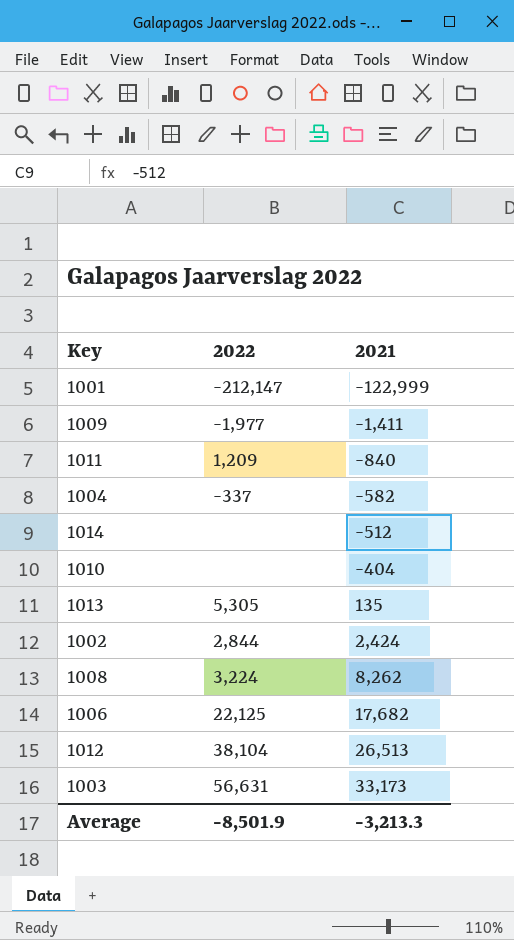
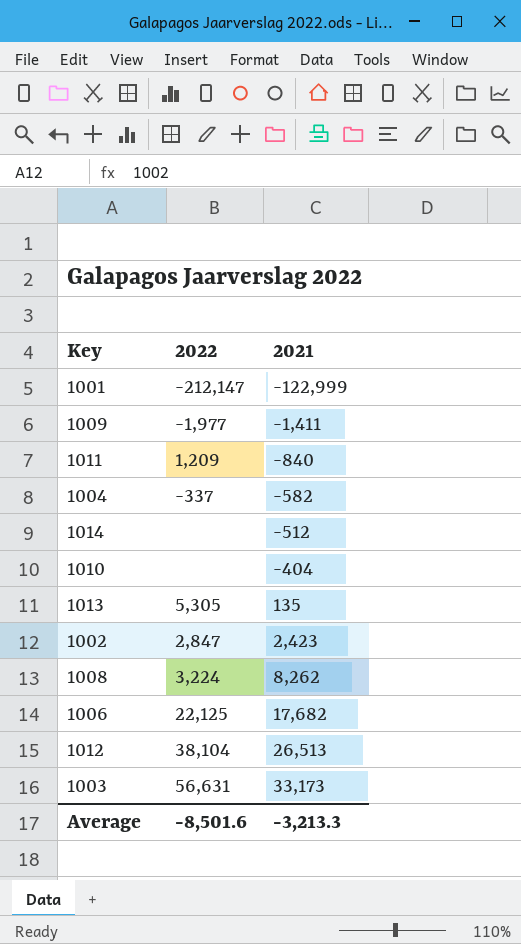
1002 | 2022: 2,844 -> 2,847
1002 | 2021: 2,424 -> 2,423
Average | 2022: -8,501.9 -> -8,501.6

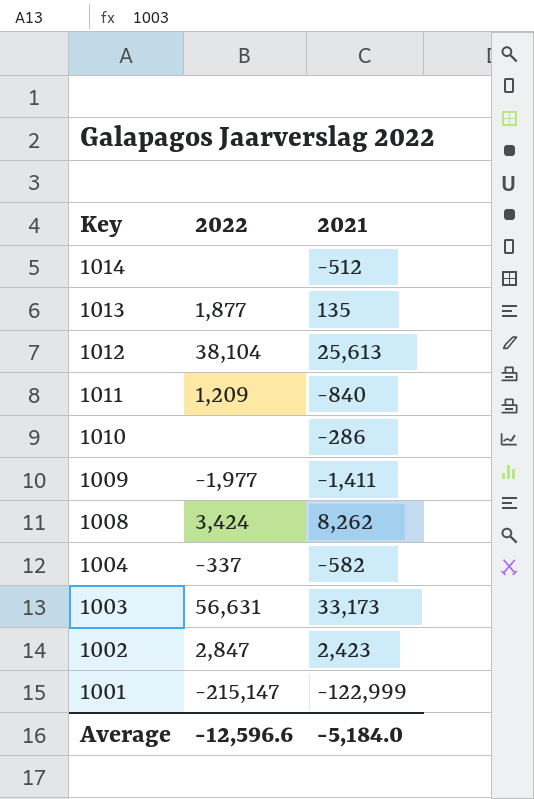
row order: 2021 ascending -> Key descending
row 1006: 22,125 | 17,682 -> none
1013 | 2022: 5,305 -> 1,877
1012 | 2021: 26,513 -> 25,613
1010 | 2021: -404 -> -286
1008 | 2022: 3,224 -> 3,424
1001 | 2022: -212,147 -> -215,147
Average | 2022: -8,501.6 -> -12,596.6
Average | 2021: -3,213.3 -> -5,184.0

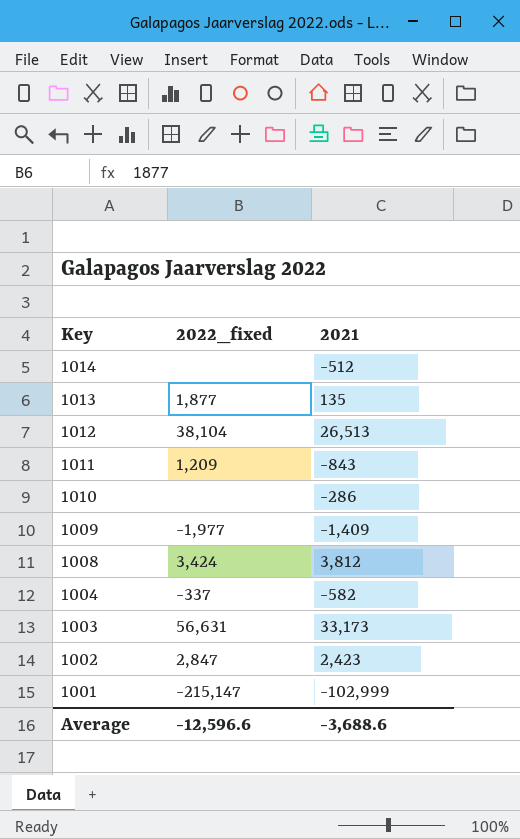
column name: 2022 -> 2022_fixed
1012 | 2021: 25,613 -> 26,513
1011 | 2021: -840 -> -843
1009 | 2021: -1,411 -> -1,409
1008 | 2021: 8,262 -> 3,812
1001 | 2021: -122,999 -> -102,999
Average | 2021: -5,184.0 -> -3,688.6

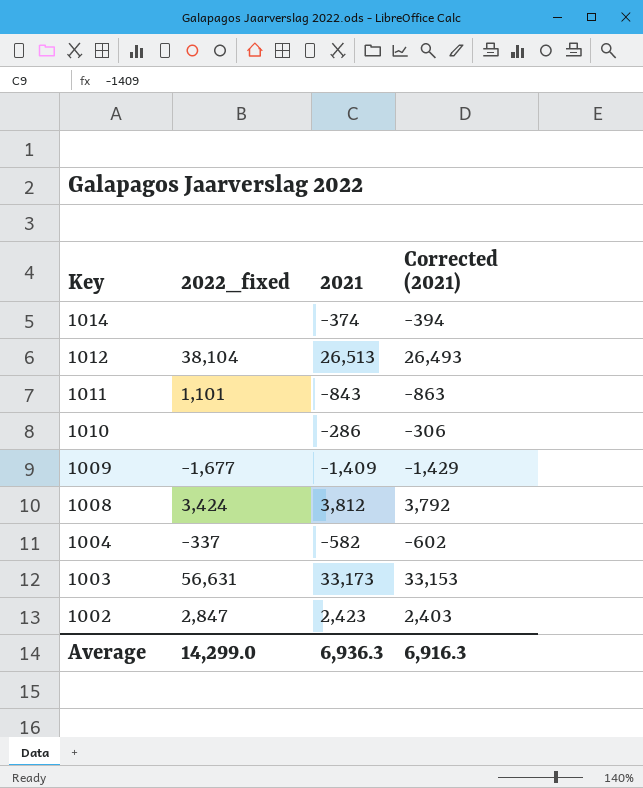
column Corrected (2021) | formula: none -> [2021] - 20
row 1013: 1,877 | 135 -> none
row 1001: -215,147 | -102,999 -> none
1014 | 2021: -512 -> -374
1011 | 2022_fixed: 1,209 -> 1,101
1009 | 2022_fixed: -1,977 -> -1,677
Average | 2022_fixed: -12,596.6 -> 14,299.0
Average | 2021: -3,688.6 -> 6,936.3

